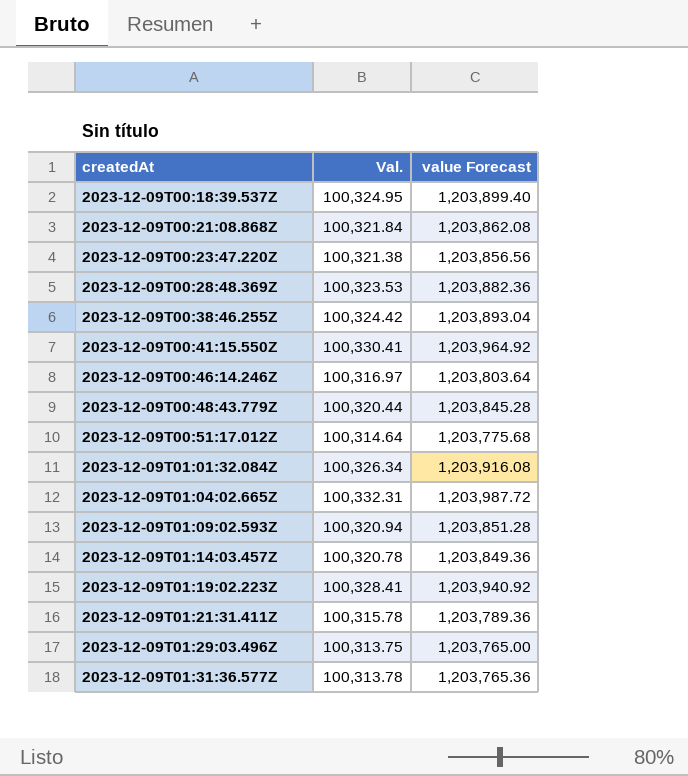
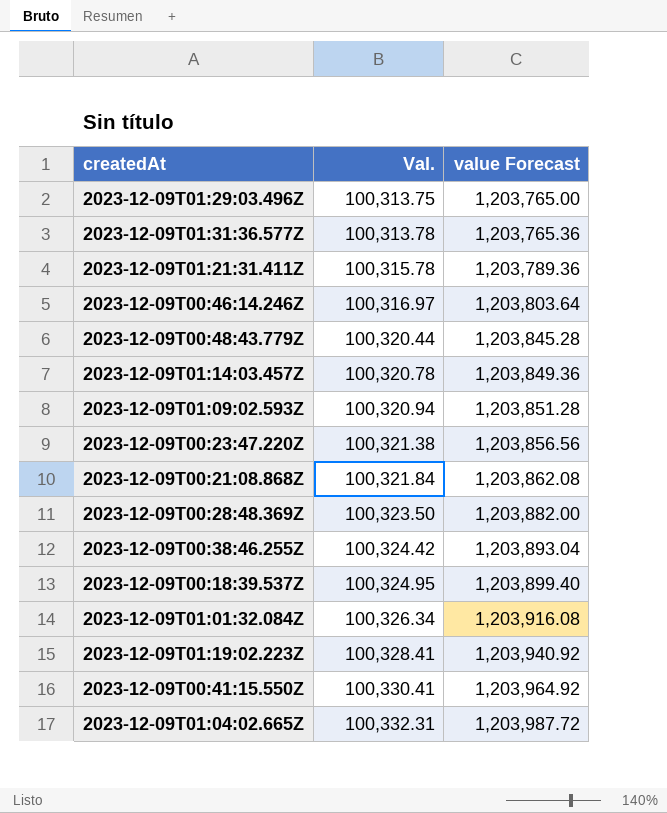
row order: createdAt ascending -> Val. ascending
row 2023-12-09T00:51:17.012Z: 100,314.64 | 1,203,775.68 -> none
2023-12-09T00:28:48.369Z | Val.: 100,323.53 -> 100,323.50
2023-12-09T00:28:48.369Z | value Forecast: 1,203,882.36 -> 1,203,882.00

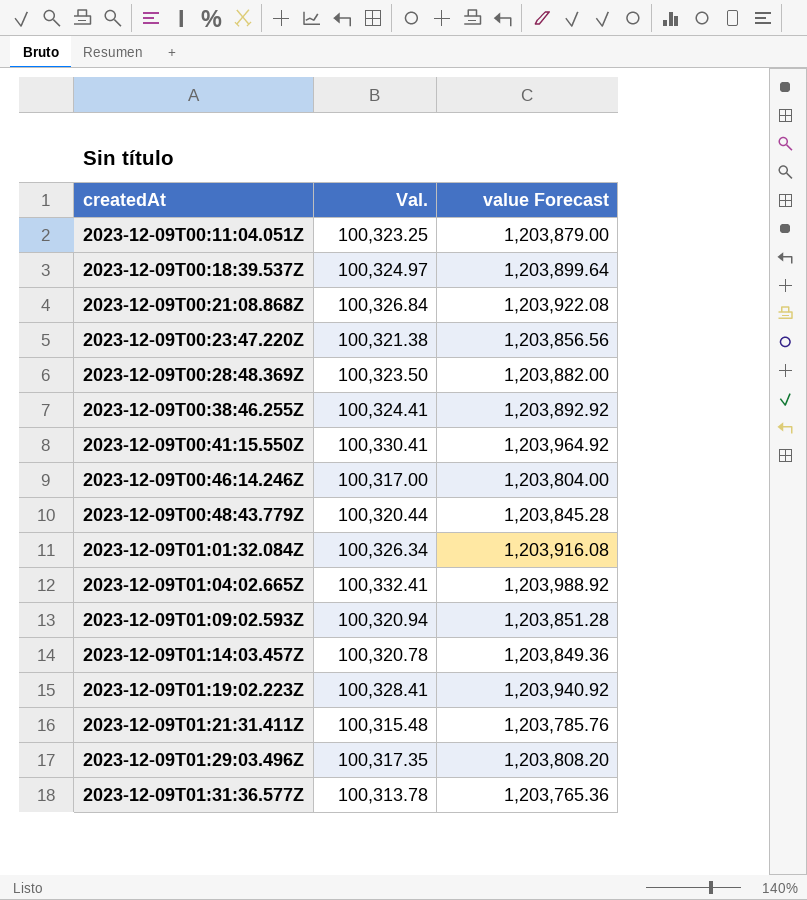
row order: Val. ascending -> createdAt ascending
row 2023-12-09T00:11:04.051Z: none -> 100,323.25 | 1,203,879.00
2023-12-09T00:18:39.537Z | Val.: 100,324.95 -> 100,324.97
2023-12-09T00:18:39.537Z | value Forecast: 1,203,899.40 -> 1,203,899.64
2023-12-09T00:21:08.868Z | Val.: 100,321.84 -> 100,326.84
2023-12-09T00:21:08.868Z | value Forecast: 1,203,862.08 -> 1,203,922.08
2023-12-09T00:38:46.255Z | Val.: 100,324.42 -> 100,324.41
2023-12-09T00:38:46.255Z | value Forecast: 1,203,893.04 -> 1,203,892.92
2023-12-09T00:46:14.246Z | Val.: 100,316.97 -> 100,317.00
2023-12-09T00:46:14.246Z | value Forecast: 1,203,803.64 -> 1,203,804.00
2023-12-09T01:04:02.665Z | Val.: 100,332.31 -> 100,332.41
2023-12-09T01:04:02.665Z | value Forecast: 1,203,987.72 -> 1,203,988.92
2023-12-09T01:21:31.411Z | Val.: 100,315.78 -> 100,315.48
2023-12-09T01:21:31.411Z | value Forecast: 1,203,789.36 -> 1,203,785.76
2023-12-09T01:29:03.496Z | Val.: 100,313.75 -> 100,317.35
2023-12-09T01:29:03.496Z | value Forecast: 1,203,765.00 -> 1,203,808.20

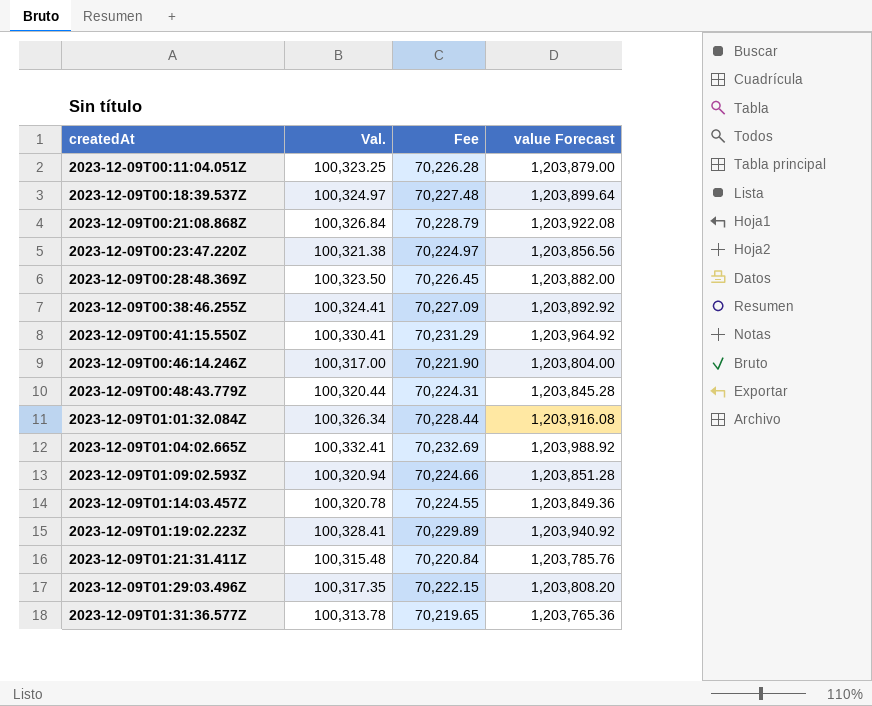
column Fee | formula: none -> [Val.] * 0.7

